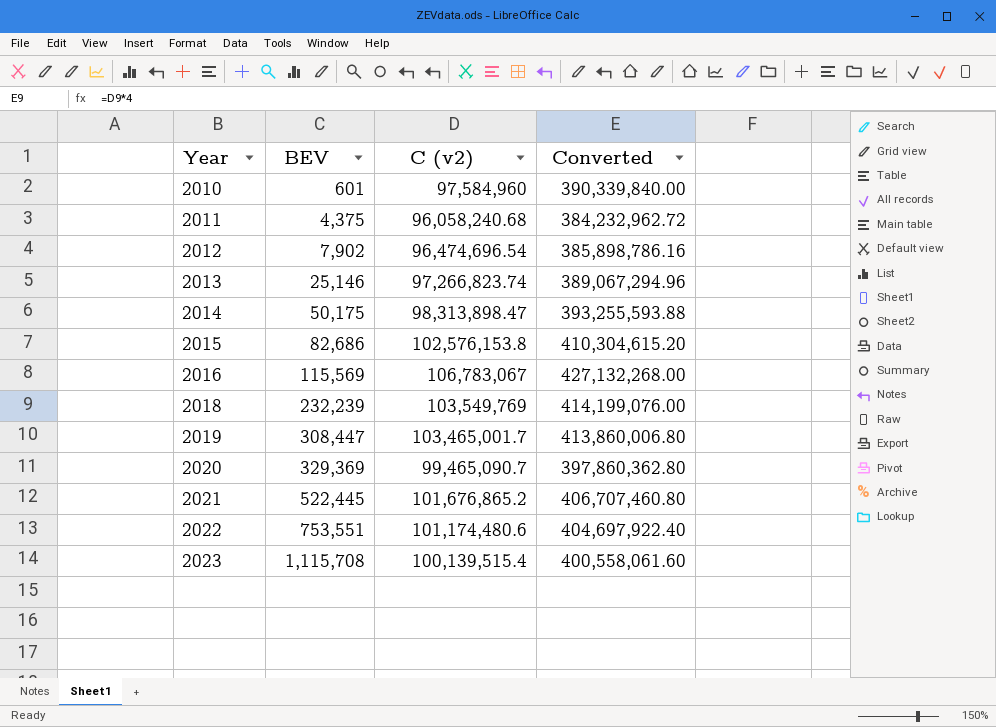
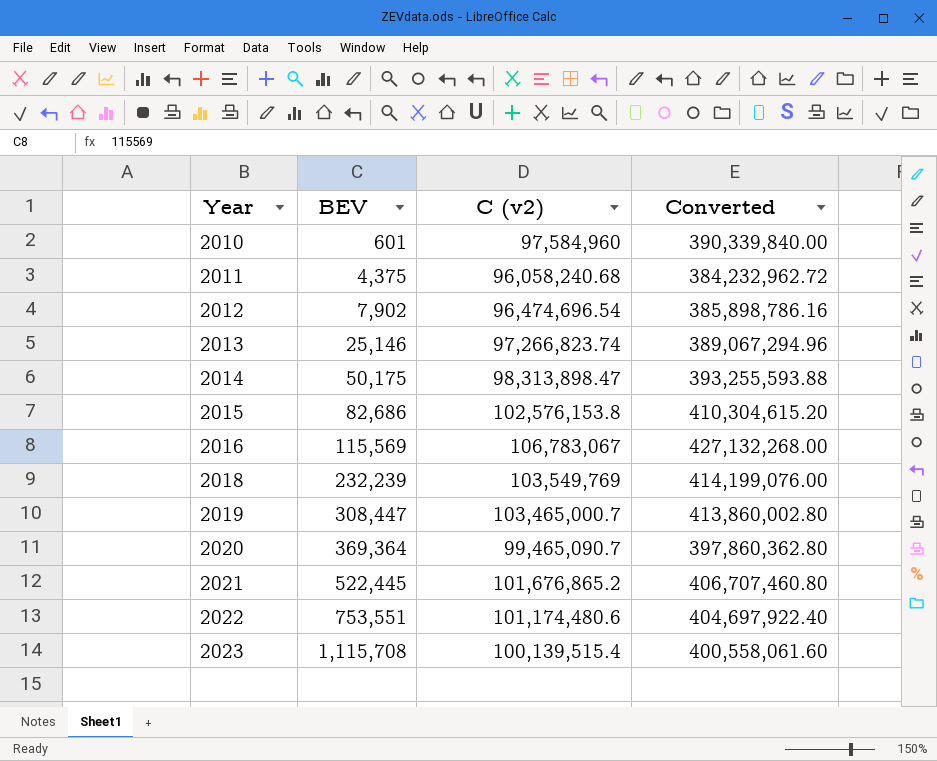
2019 | C (v2): 103,465,001.7 -> 103,465,000.7
2019 | Converted: 413,860,006.80 -> 413,860,002.80
2020 | BEV: 329,369 -> 369,364

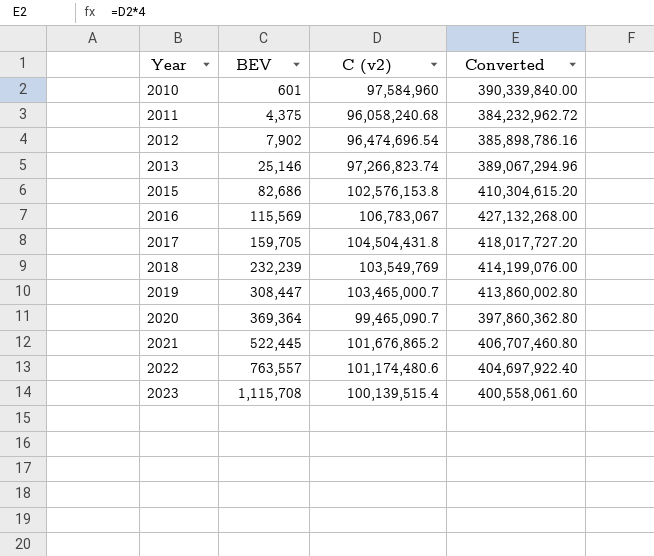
row 2014: 50,175 | 98,313,898.47 | 393,255,593.88 -> none
row 2017: none -> 159,705 | 104,504,431.8 | 418,017,727.20
2022 | BEV: 753,551 -> 763,557

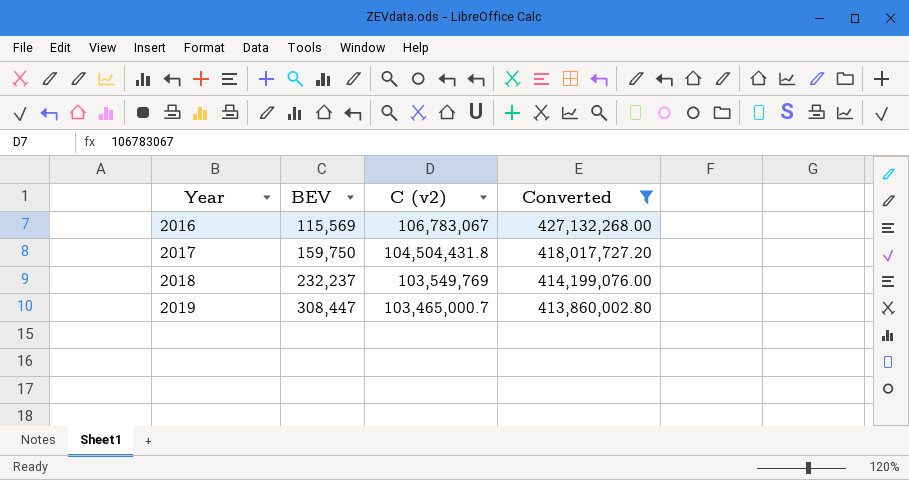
filter: none -> Converted >= 413,860,002.80
2017 | BEV: 159,705 -> 159,750
2018 | BEV: 232,239 -> 232,237

